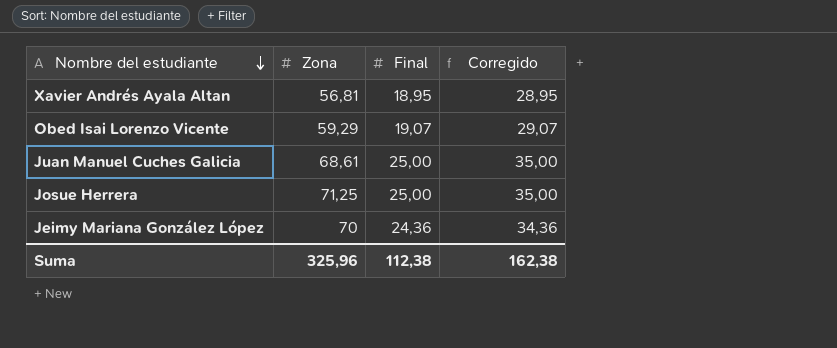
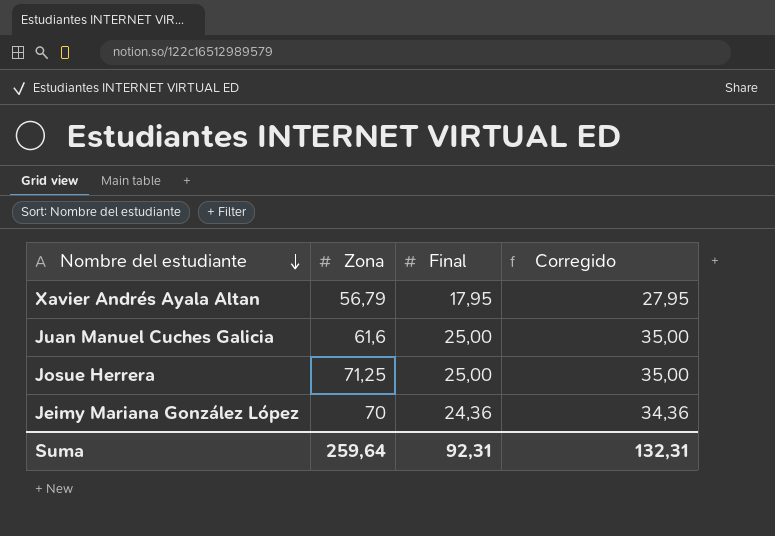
row Obed Isai Lorenzo Vicente: 59,29 | 19,07 | 29,07 -> none
Xavier Andrés Ayala Altan | Zona: 56,81 -> 56,79
Xavier Andrés Ayala Altan | Final: 18,95 -> 17,95
Xavier Andrés Ayala Altan | Corregido: 28,95 -> 27,95
Juan Manuel Cuches Galicia | Zona: 68,61 -> 61,6
Suma | Zona: 325,96 -> 259,64
Suma | Final: 112,38 -> 92,31
Suma | Corregido: 162,38 -> 132,31

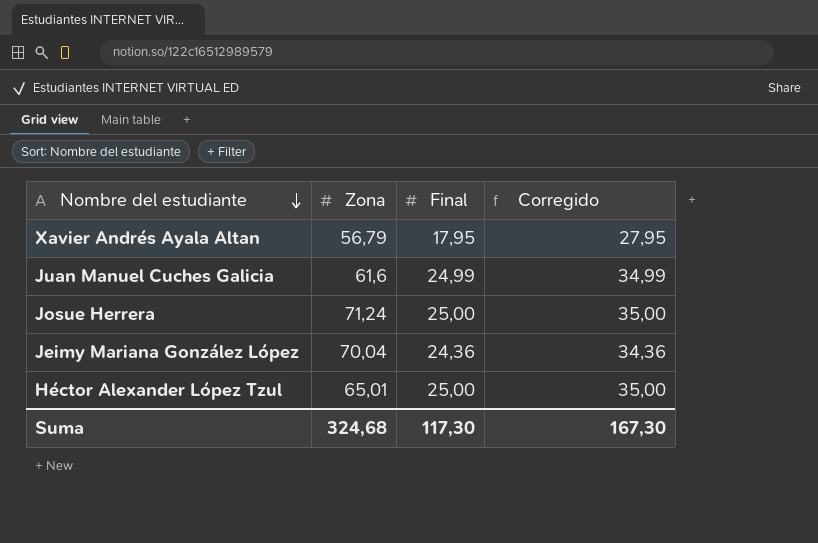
Juan Manuel Cuches Galicia | Final: 25,00 -> 24,99
Juan Manuel Cuches Galicia | Corregido: 35,00 -> 34,99
Josue Herrera | Zona: 71,25 -> 71,24
Jeimy Mariana González López | Zona: 70 -> 70,04
row Héctor Alexander López Tzul: none -> 65,01 | 25,00 | 35,00
Suma | Zona: 259,64 -> 324,68
Suma | Final: 92,31 -> 117,30
Suma | Corregido: 132,31 -> 167,30

